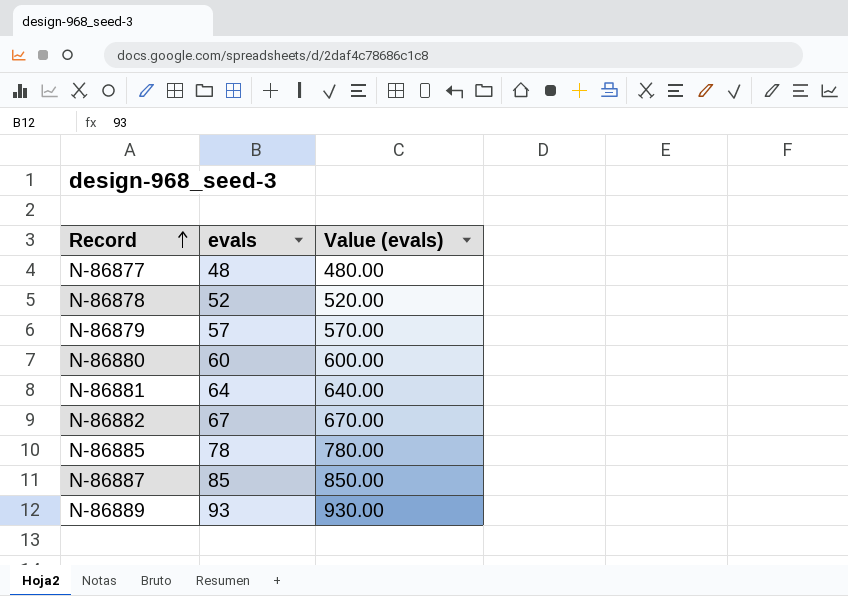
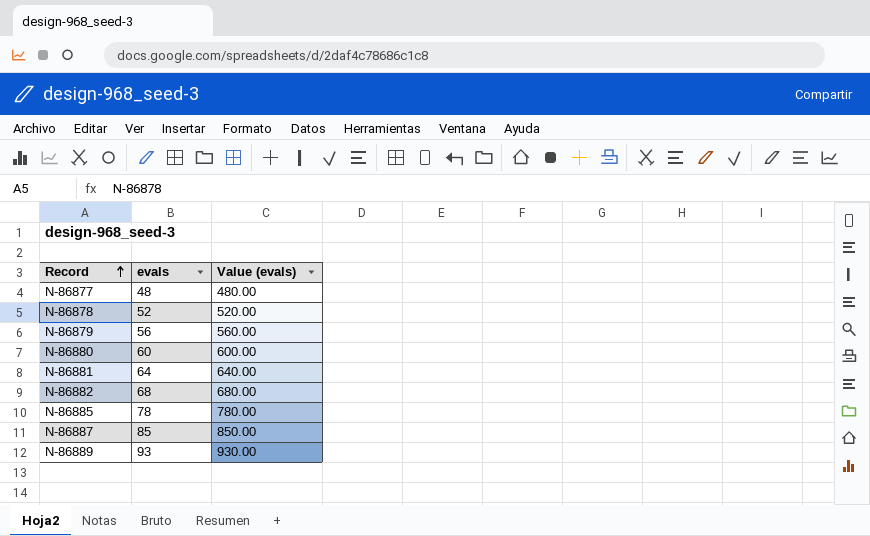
N-86879 | evals: 57 -> 56
N-86879 | Value (evals): 570.00 -> 560.00
N-86882 | evals: 67 -> 68
N-86882 | Value (evals): 670.00 -> 680.00

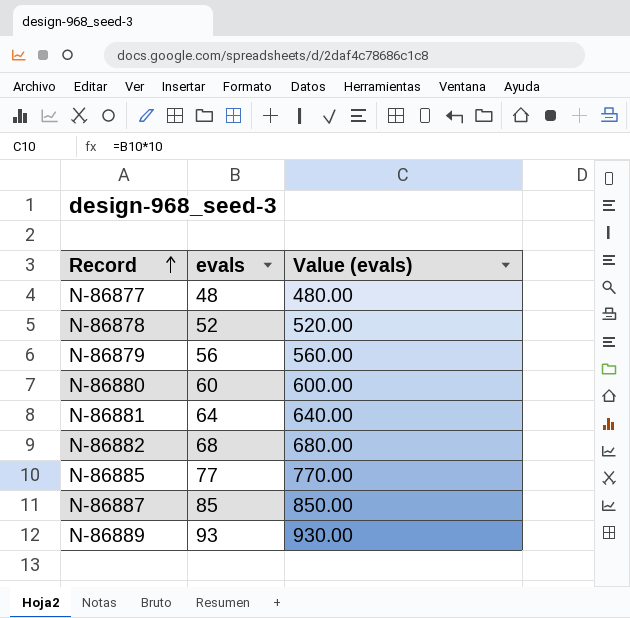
N-86885 | evals: 78 -> 77
N-86885 | Value (evals): 780.00 -> 770.00

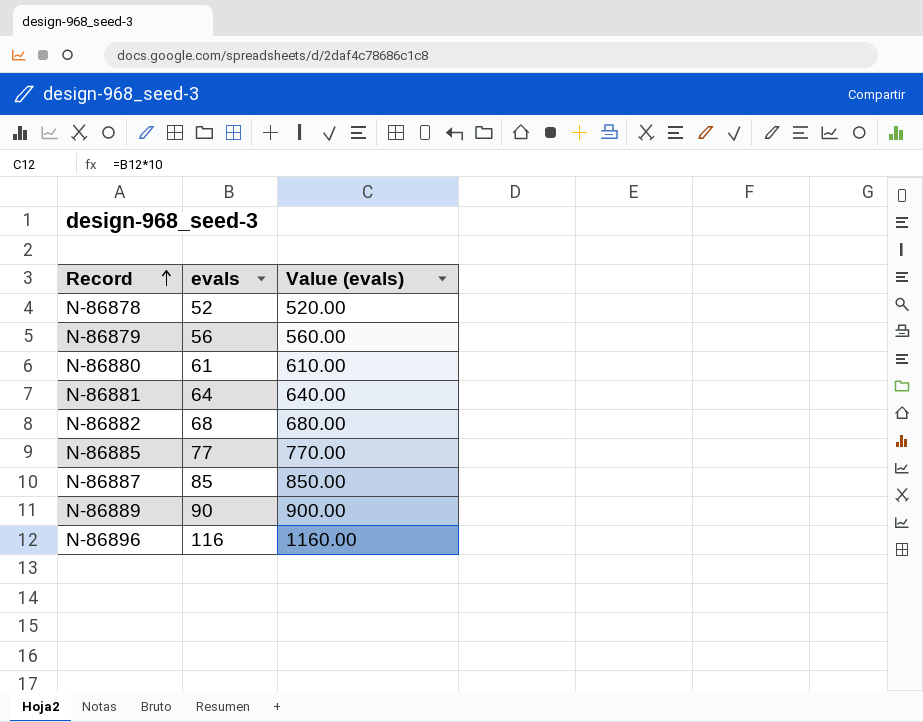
row N-86877: 48 | 480.00 -> none
N-86880 | evals: 60 -> 61
N-86880 | Value (evals): 600.00 -> 610.00
N-86889 | evals: 93 -> 90
N-86889 | Value (evals): 930.00 -> 900.00
row N-86896: none -> 116 | 1160.00

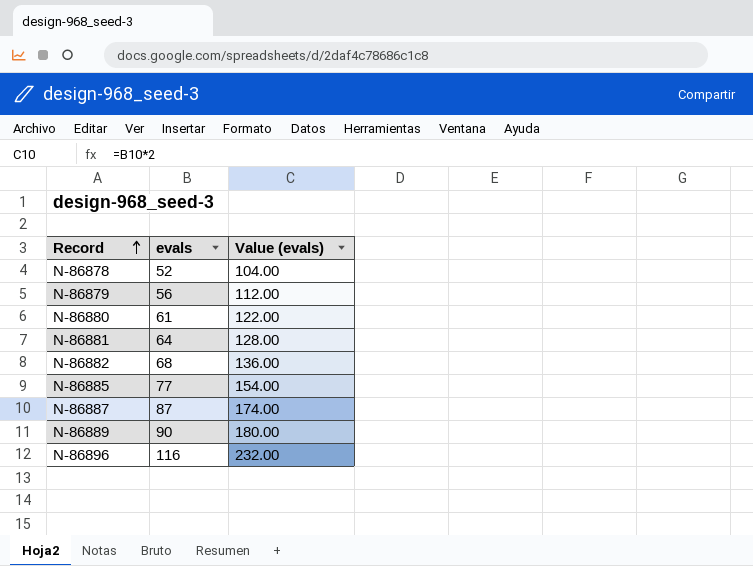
column Value (evals) | formula: [evals] * 10 -> [evals] * 2
N-86887 | evals: 85 -> 87

